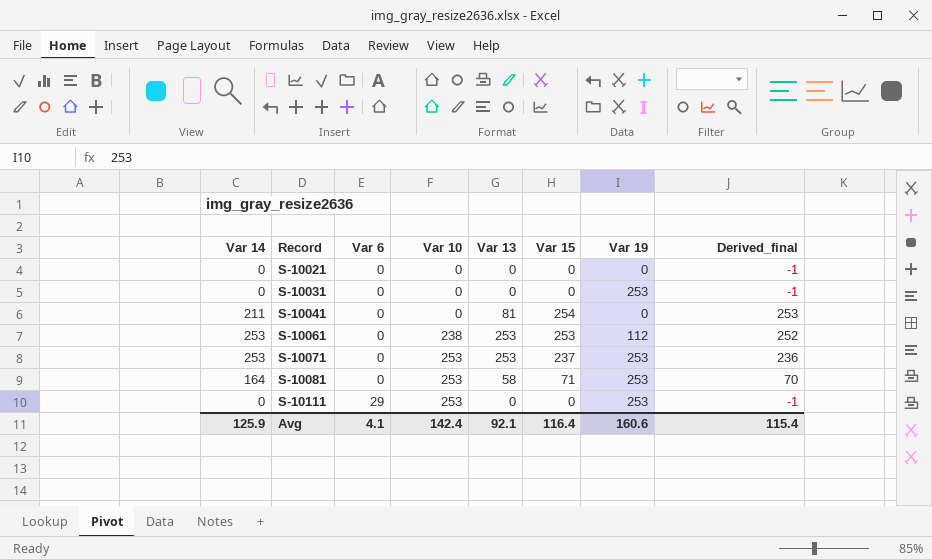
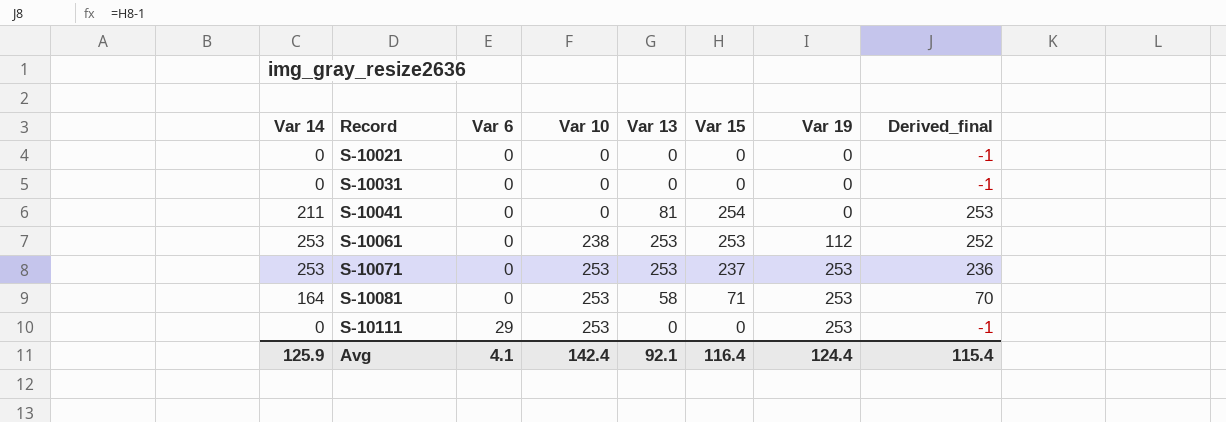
S-10031 | Var 19: 253 -> 0
Avg | Var 19: 160.6 -> 124.4

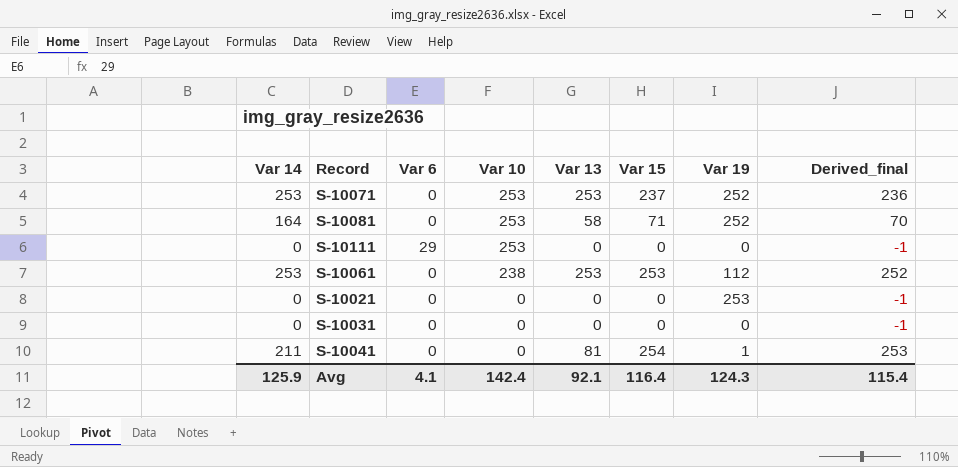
row order: Record ascending -> Var 10 descending
S-10071 | Var 19: 253 -> 252
S-10081 | Var 19: 253 -> 252
S-10111 | Var 19: 253 -> 0
S-10021 | Var 19: 0 -> 253
S-10041 | Var 19: 0 -> 1
Avg | Var 19: 124.4 -> 124.3

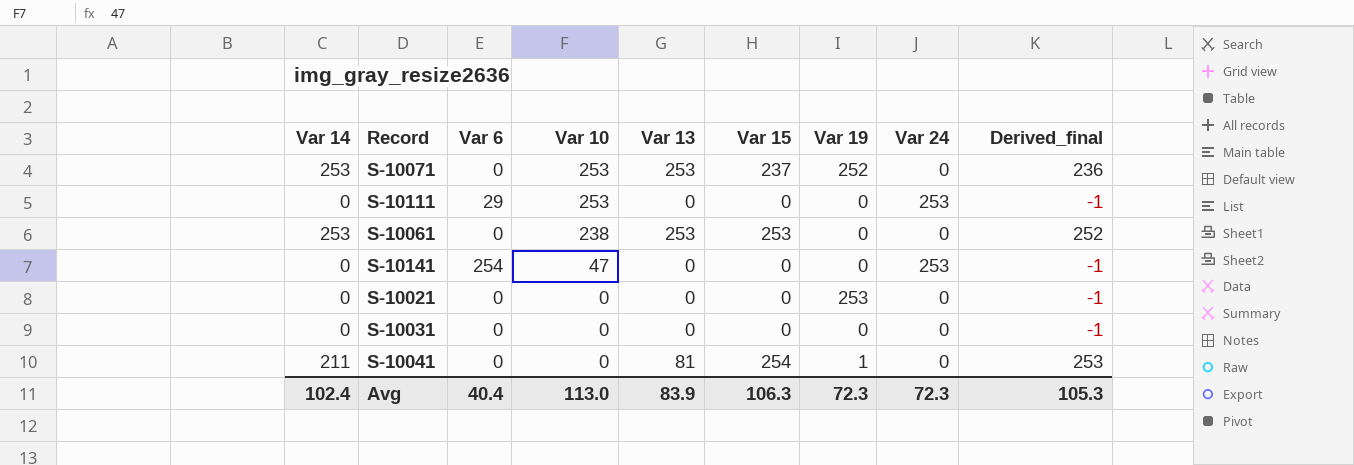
column Var 24 | position: none -> 8
row S-10081: 164 | 0 | 253 | 58 | 71 | 252 | 70 -> none
S-10061 | Var 19: 112 -> 0
row S-10141: none -> 0 | 254 | 47 | 0 | 0 | 0 | 253 | -1
Avg | Var 14: 125.9 -> 102.4
Avg | Var 6: 4.1 -> 40.4
Avg | Var 10: 142.4 -> 113.0
Avg | Var 13: 92.1 -> 83.9
Avg | Var 15: 116.4 -> 106.3
Avg | Var 19: 124.3 -> 72.3
Avg | Derived_final: 115.4 -> 105.3

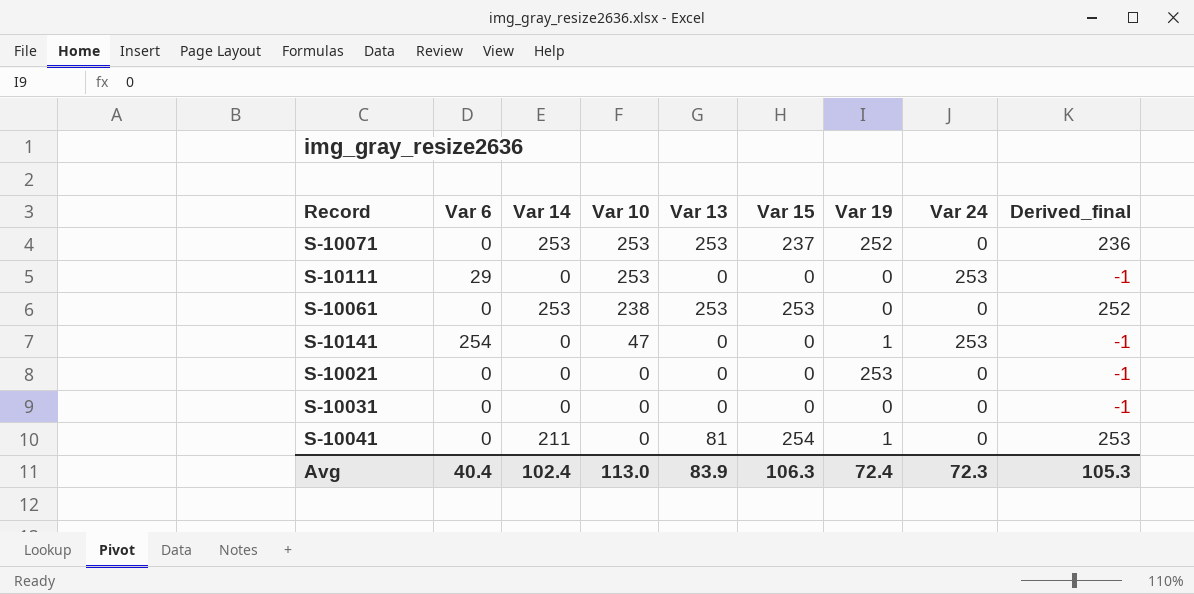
column Var 14 | position: 1 -> 3
S-10141 | Var 19: 0 -> 1
Avg | Var 19: 72.3 -> 72.4

